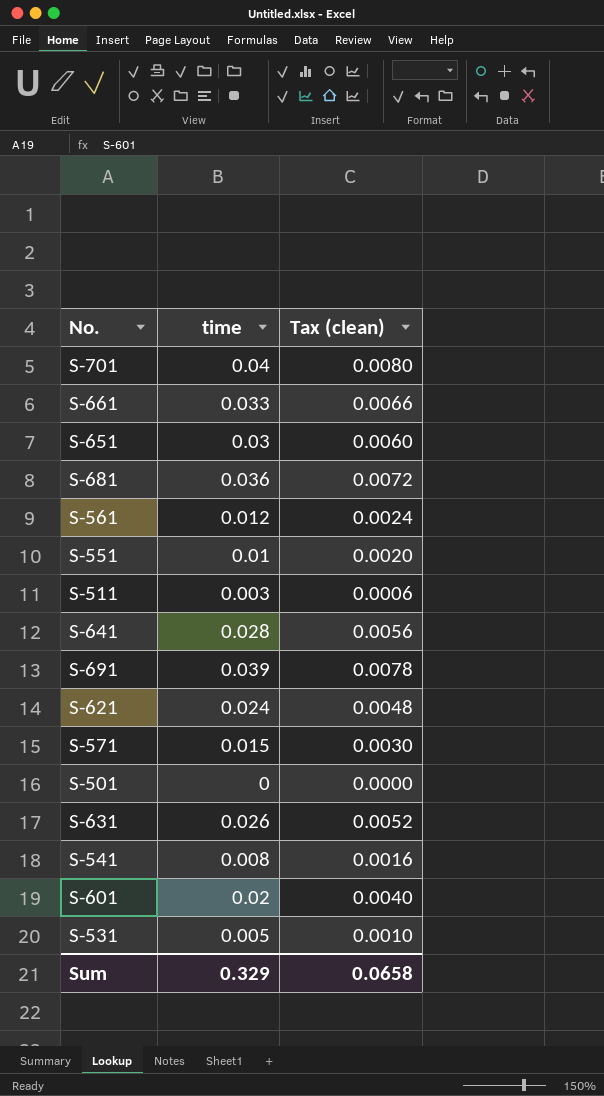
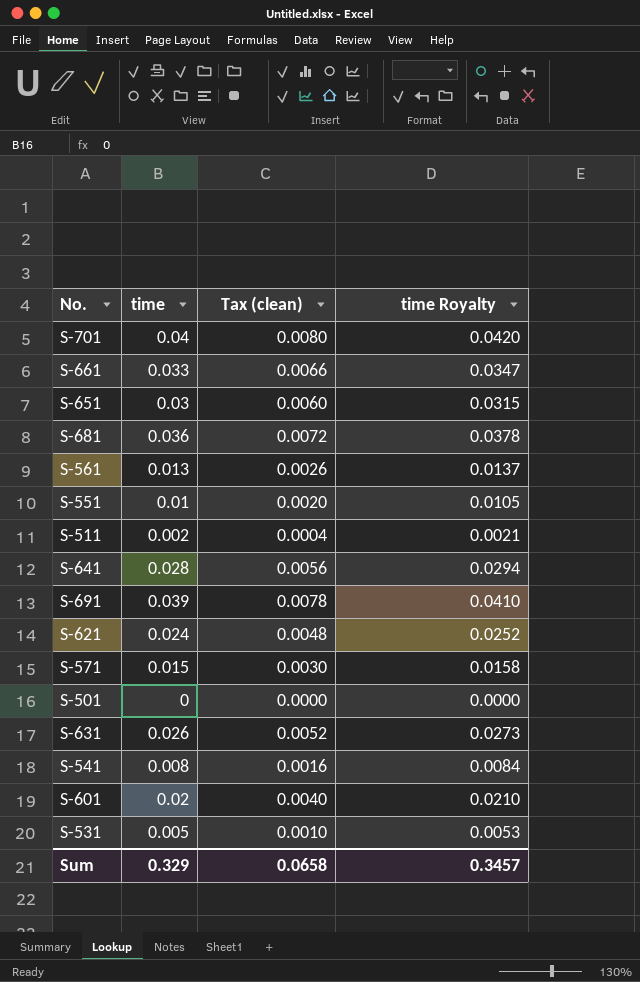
column time Royalty | formula: none -> [time] * 1.05
S-561 | time: 0.012 -> 0.013
S-561 | Tax (clean): 0.0024 -> 0.0026
S-511 | time: 0.003 -> 0.002
S-511 | Tax (clean): 0.0006 -> 0.0004

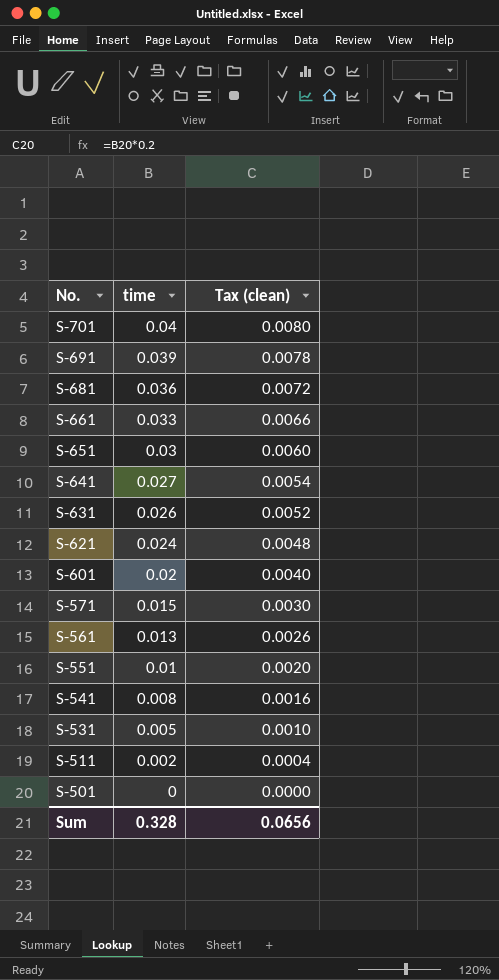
row order: none -> No. descending
column time Royalty | formula: [time] * 1.05 -> none
S-641 | time: 0.028 -> 0.027
S-641 | Tax (clean): 0.0056 -> 0.0054
Sum | time: 0.329 -> 0.328
Sum | Tax (clean): 0.0658 -> 0.0656

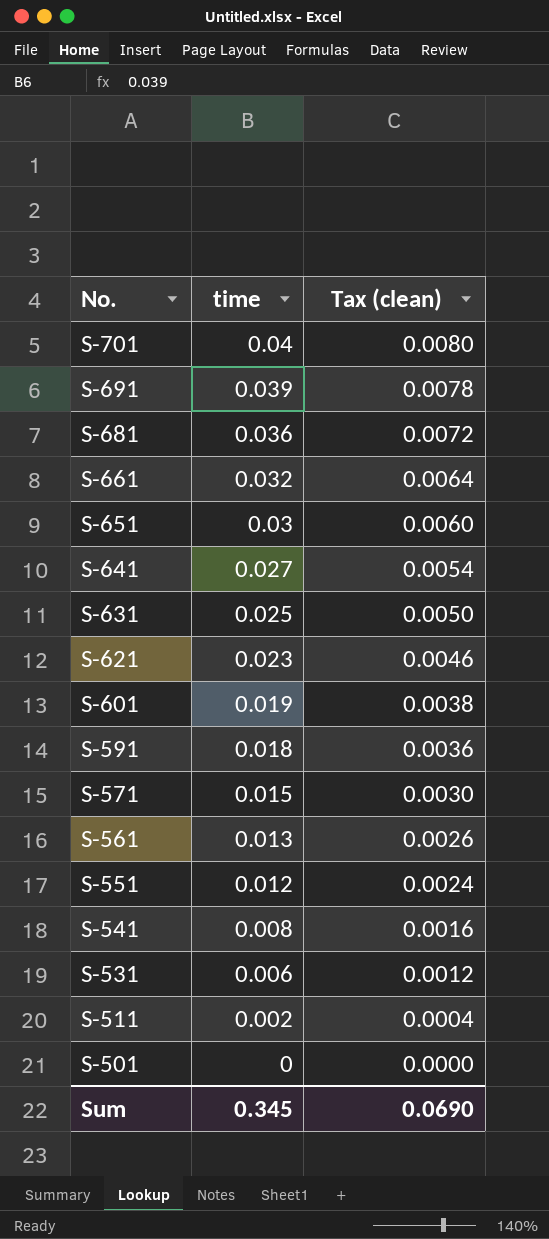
S-661 | time: 0.033 -> 0.032
S-661 | Tax (clean): 0.0066 -> 0.0064
S-631 | time: 0.026 -> 0.025
S-631 | Tax (clean): 0.0052 -> 0.0050
S-621 | time: 0.024 -> 0.023
S-621 | Tax (clean): 0.0048 -> 0.0046
S-601 | time: 0.02 -> 0.019
S-601 | Tax (clean): 0.0040 -> 0.0038
row S-591: none -> 0.018 | 0.0036
S-551 | time: 0.01 -> 0.012
S-551 | Tax (clean): 0.0020 -> 0.0024
S-531 | time: 0.005 -> 0.006
S-531 | Tax (clean): 0.0010 -> 0.0012
Sum | time: 0.328 -> 0.345
Sum | Tax (clean): 0.0656 -> 0.0690

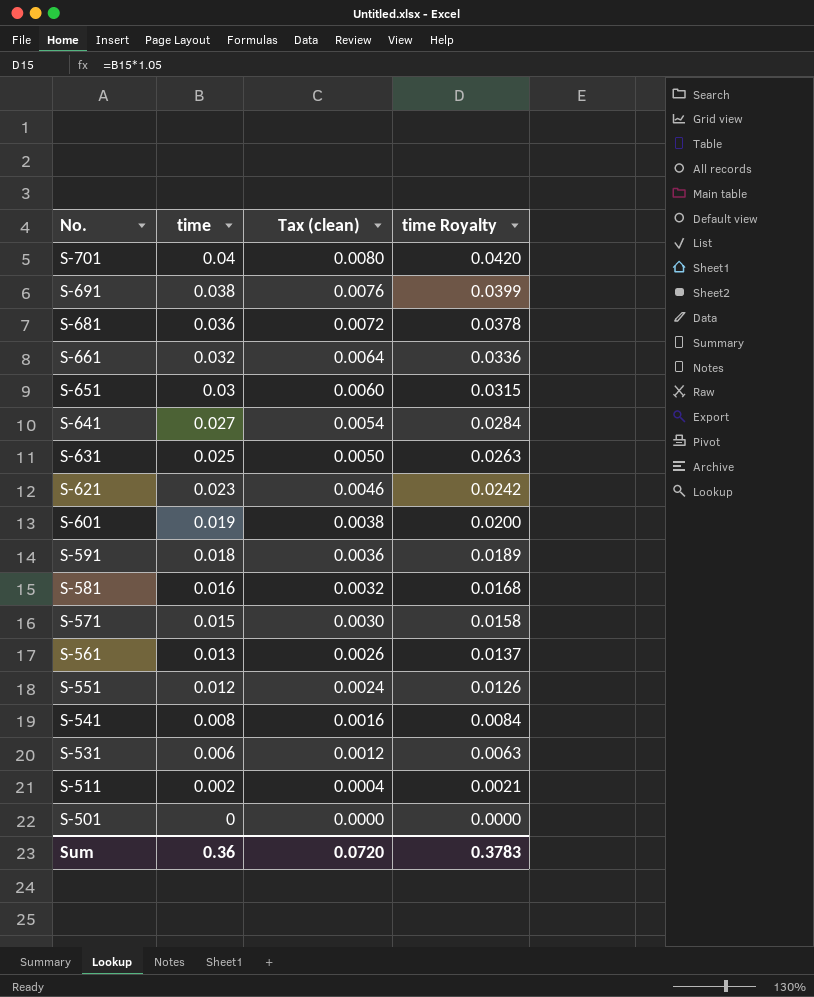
column time Royalty | formula: none -> [time] * 1.05
S-691 | time: 0.039 -> 0.038
S-691 | Tax (clean): 0.0078 -> 0.0076
row S-581: none -> 0.016 | 0.0032 | 0.0168
Sum | time: 0.345 -> 0.36
Sum | Tax (clean): 0.0690 -> 0.0720

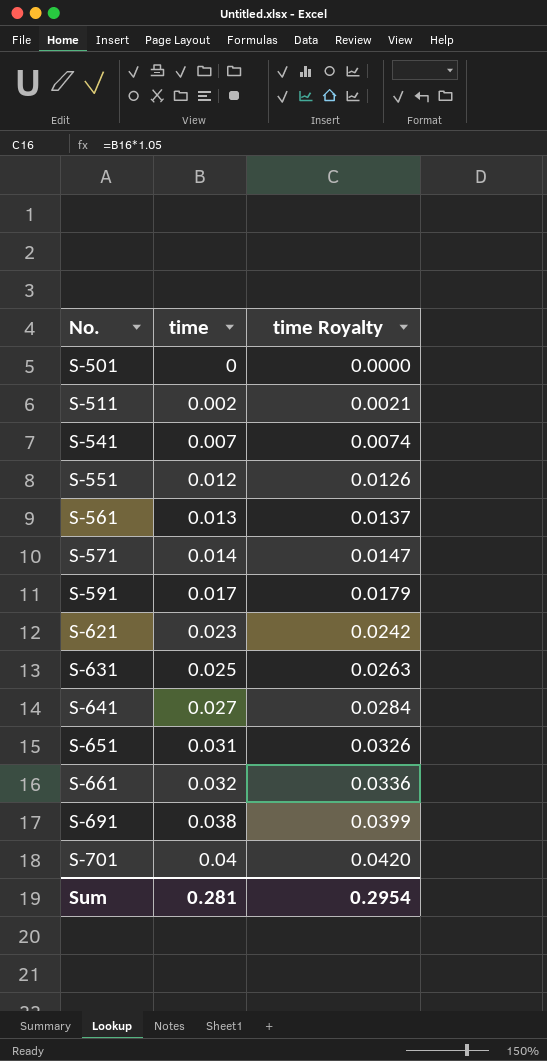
row order: No. descending -> No. ascending
column Tax (clean) | formula: [time] * 0.2 -> none
row S-681: 0.036 | 0.0072 | 0.0378 -> none
row S-601: 0.019 | 0.0038 | 0.0200 -> none
row S-581: 0.016 | 0.0032 | 0.0168 -> none
row S-531: 0.006 | 0.0012 | 0.0063 -> none
S-541 | time: 0.008 -> 0.007
S-541 | time Royalty: 0.0084 -> 0.0074
S-571 | time: 0.015 -> 0.014
S-571 | time Royalty: 0.0158 -> 0.0147
S-591 | time: 0.018 -> 0.017
S-591 | time Royalty: 0.0189 -> 0.0179
S-651 | time: 0.03 -> 0.031
S-651 | time Royalty: 0.0315 -> 0.0326
Sum | time: 0.36 -> 0.281
Sum | time Royalty: 0.3783 -> 0.2954

